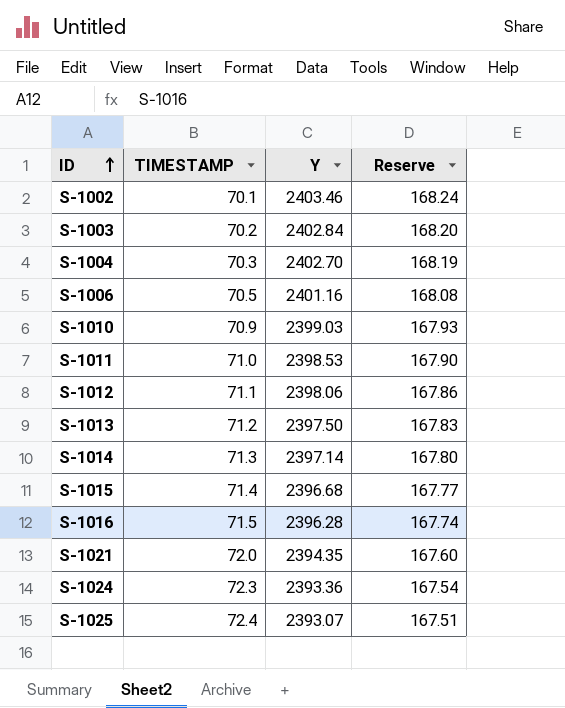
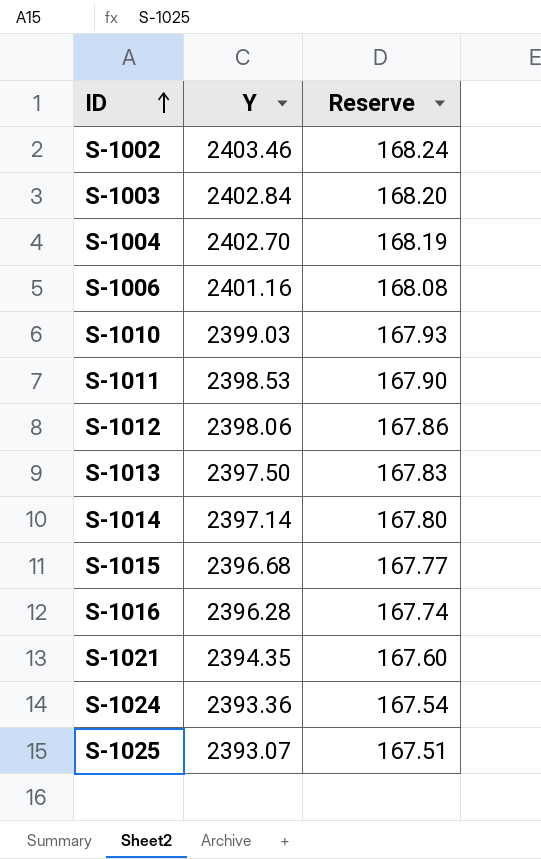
column TIMESTAMP | position: 2 -> none

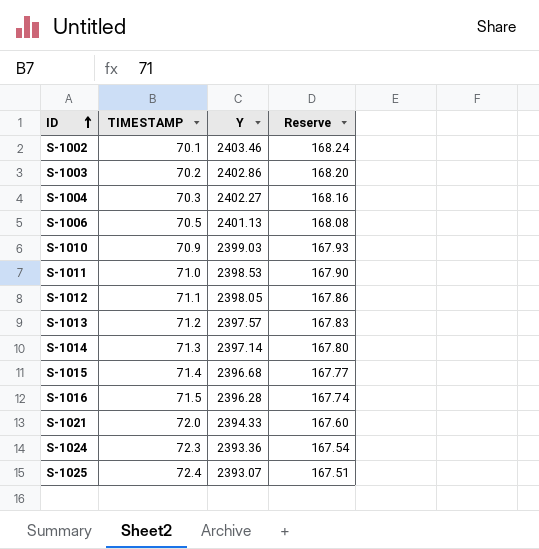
column TIMESTAMP | position: none -> 2
S-1003 | Y: 2402.84 -> 2402.86
S-1004 | Y: 2402.70 -> 2402.27
S-1004 | Reserve: 168.19 -> 168.16
S-1006 | Y: 2401.16 -> 2401.13
S-1012 | Y: 2398.06 -> 2398.05
S-1013 | Y: 2397.50 -> 2397.57
S-1021 | Y: 2394.35 -> 2394.33

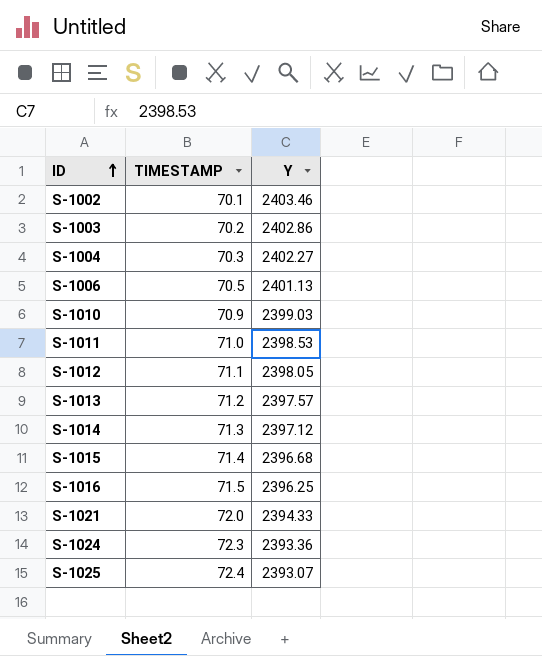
column Reserve | formula: [Y] * 0.07 -> none
S-1014 | Y: 2397.14 -> 2397.12
S-1016 | Y: 2396.28 -> 2396.25

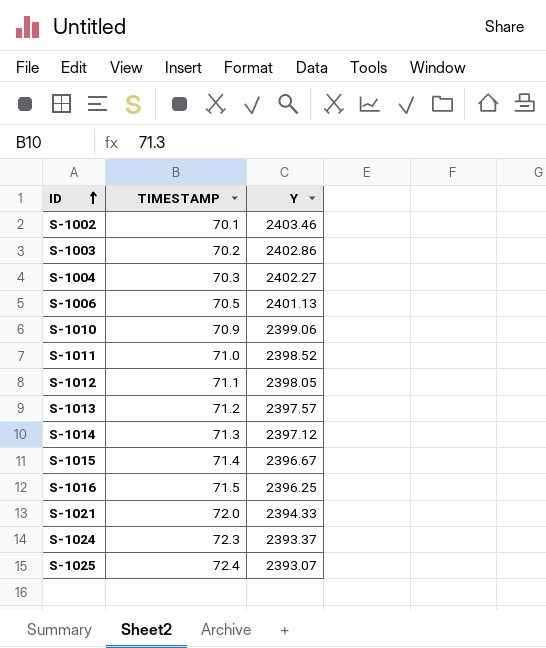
S-1010 | Y: 2399.03 -> 2399.06
S-1011 | Y: 2398.53 -> 2398.52
S-1015 | Y: 2396.68 -> 2396.67
S-1024 | Y: 2393.36 -> 2393.37

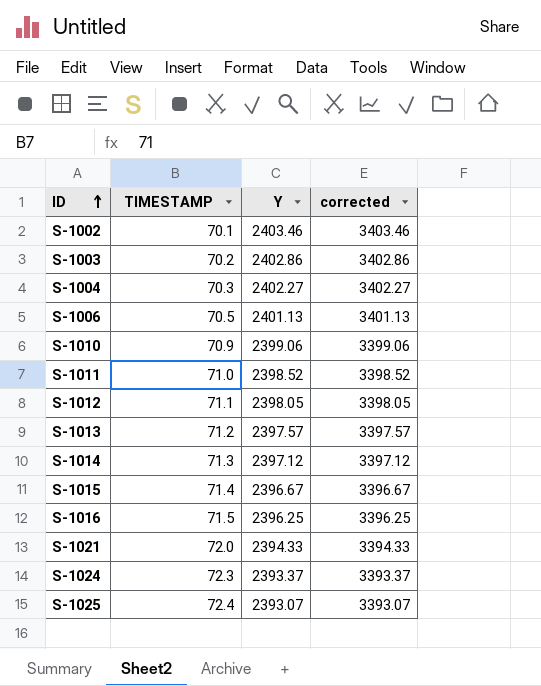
column corrected | formula: none -> [Y] + 1000

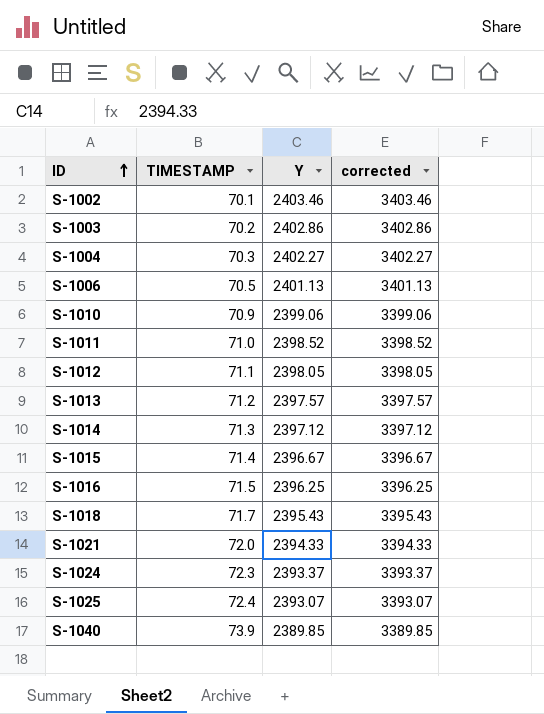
row S-1018: none -> 71.7 | 2395.43 | 3395.43
row S-1040: none -> 73.9 | 2389.85 | 3389.85

